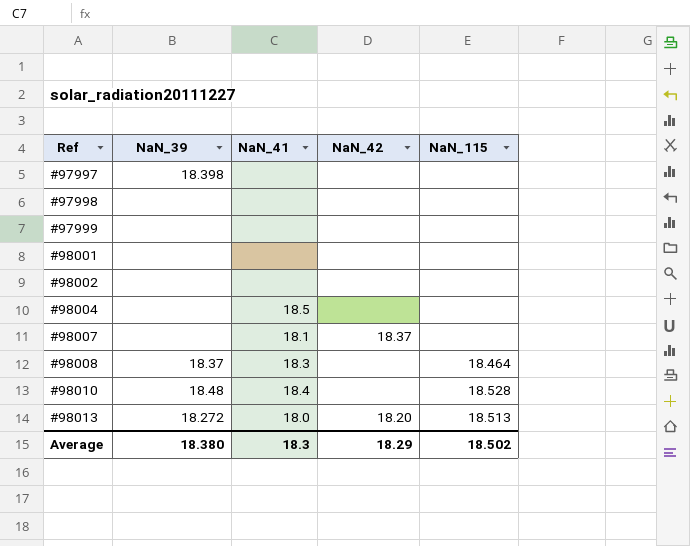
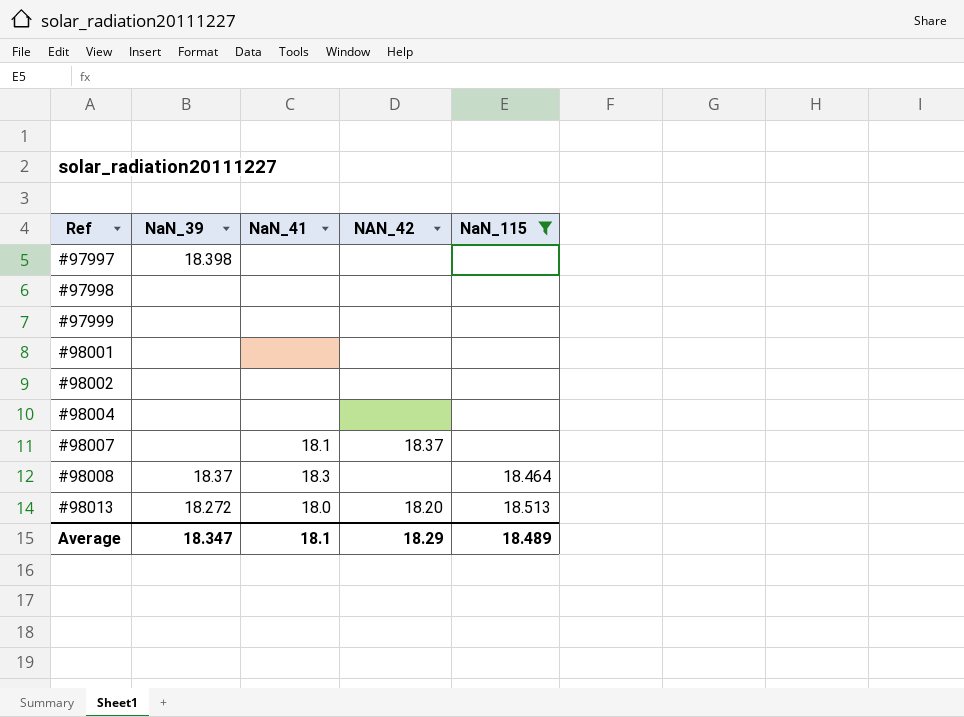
filter: none -> NaN_115 != 18.528
column name: NaN_42 -> NAN_42
#98004 | NaN_41: 18.5 -> none
Average | NaN_39: 18.380 -> 18.347
Average | NaN_41: 18.3 -> 18.1
Average | NaN_115: 18.502 -> 18.489

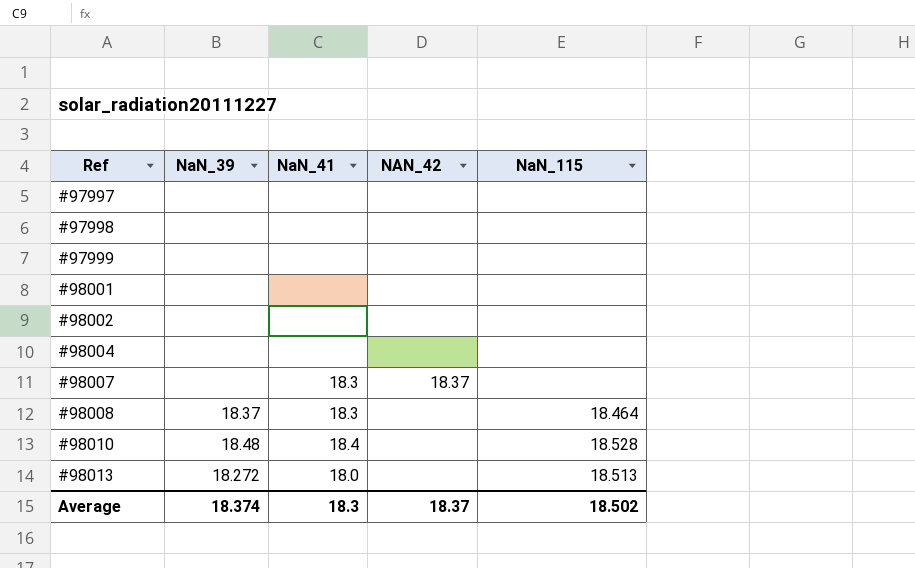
filter: NaN_115 != 18.528 -> none
#97997 | NaN_39: 18.398 -> none
#98007 | NaN_41: 18.1 -> 18.3
#98013 | NAN_42: 18.20 -> none
Average | NaN_39: 18.347 -> 18.374
Average | NaN_41: 18.1 -> 18.3
Average | NAN_42: 18.29 -> 18.37
Average | NaN_115: 18.489 -> 18.502

